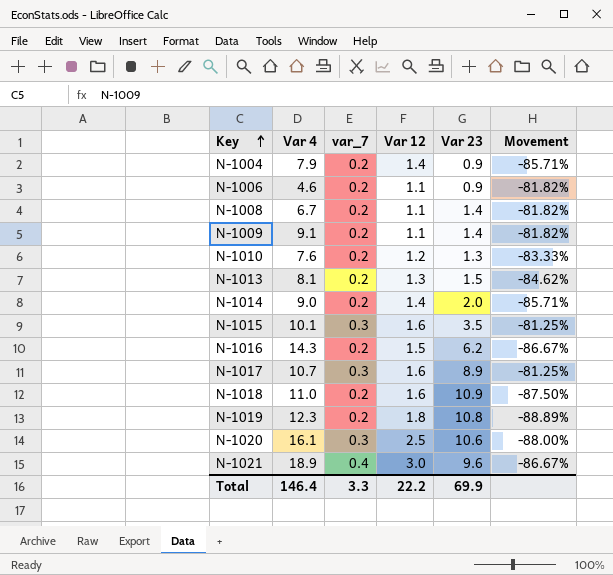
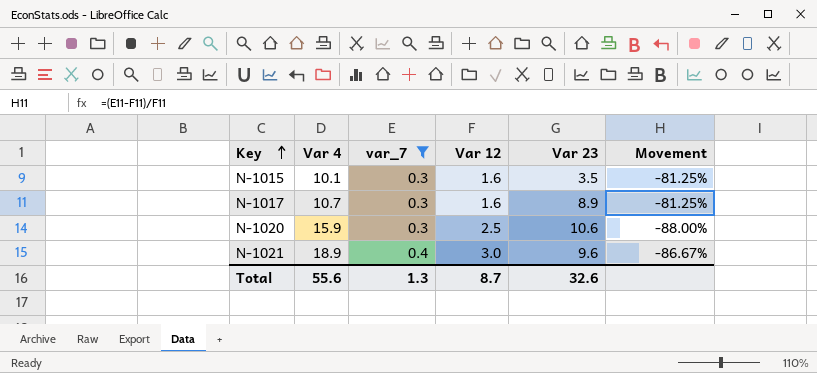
filter: none -> var_7 != 0.2
N-1020 | Var 4: 16.1 -> 15.9
Total | Var 4: 146.4 -> 55.6
Total | var_7: 3.3 -> 1.3
Total | Var 12: 22.2 -> 8.7
Total | Var 23: 69.9 -> 32.6

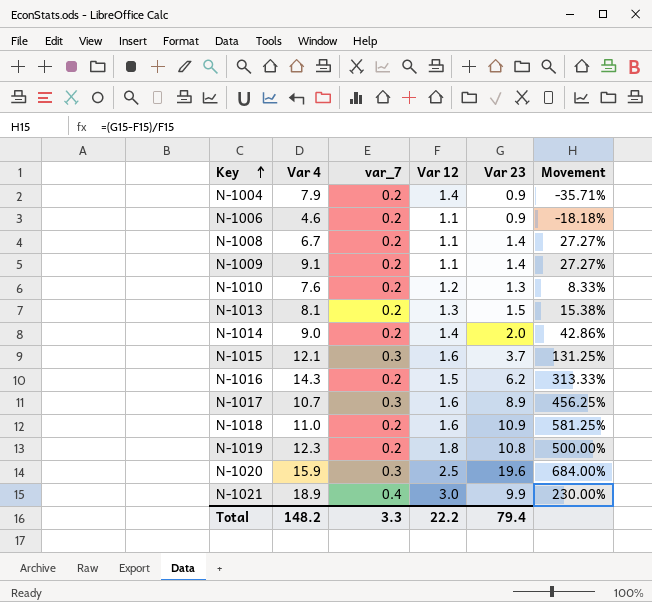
filter: var_7 != 0.2 -> none
column Movement | formula: ([var_7] - [Var 12]) / [Var 12] -> ([Var 23] - [Var 12]) / [Var 12]
N-1015 | Var 4: 10.1 -> 12.1
N-1015 | Var 23: 3.5 -> 3.7
N-1020 | Var 23: 10.6 -> 19.6
N-1021 | Var 23: 9.6 -> 9.9
Total | Var 4: 55.6 -> 148.2
Total | var_7: 1.3 -> 3.3
Total | Var 12: 8.7 -> 22.2
Total | Var 23: 32.6 -> 79.4

